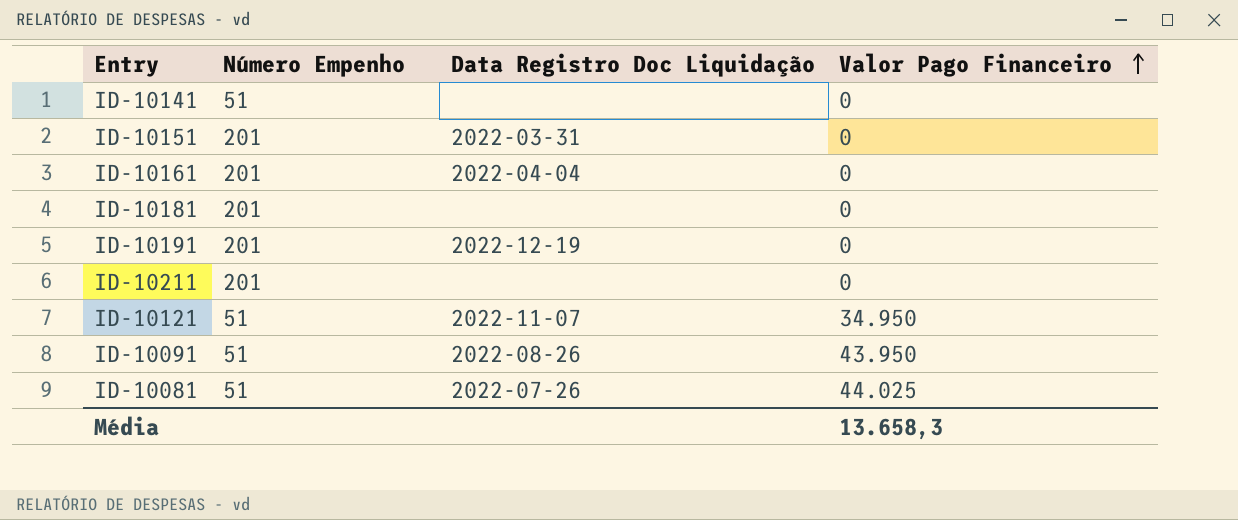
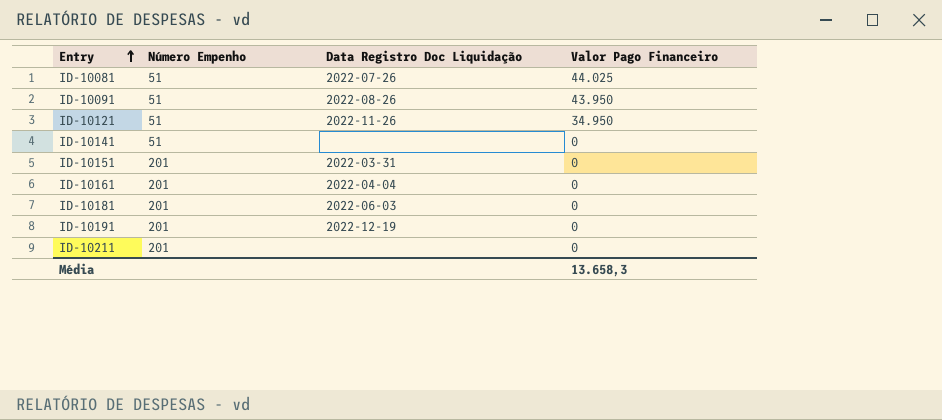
row order: Valor Pago Financeiro ascending -> Entry ascending
ID-10121 | Data Registro Doc Liquidação: 2022-11-07 -> 2022-11-26
ID-10181 | Data Registro Doc Liquidação: none -> 2022-06-03

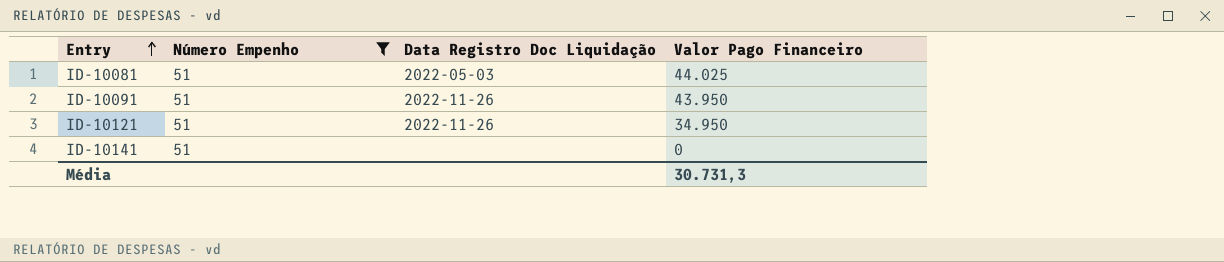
filter: none -> Número Empenho = 51
ID-10081 | Data Registro Doc Liquidação: 2022-07-26 -> 2022-05-03
ID-10091 | Data Registro Doc Liquidação: 2022-08-26 -> 2022-11-26
Média | Valor Pago Financeiro: 13.658,3 -> 30.731,3

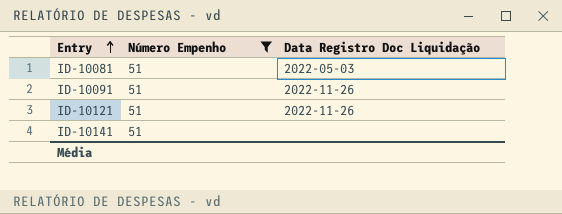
column Valor Pago Financeiro | position: 4 -> none

